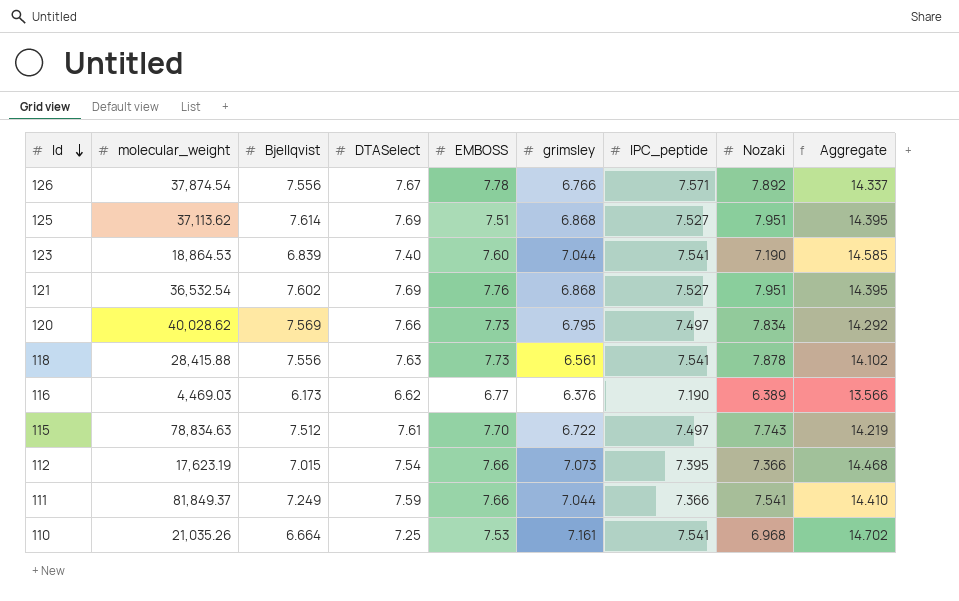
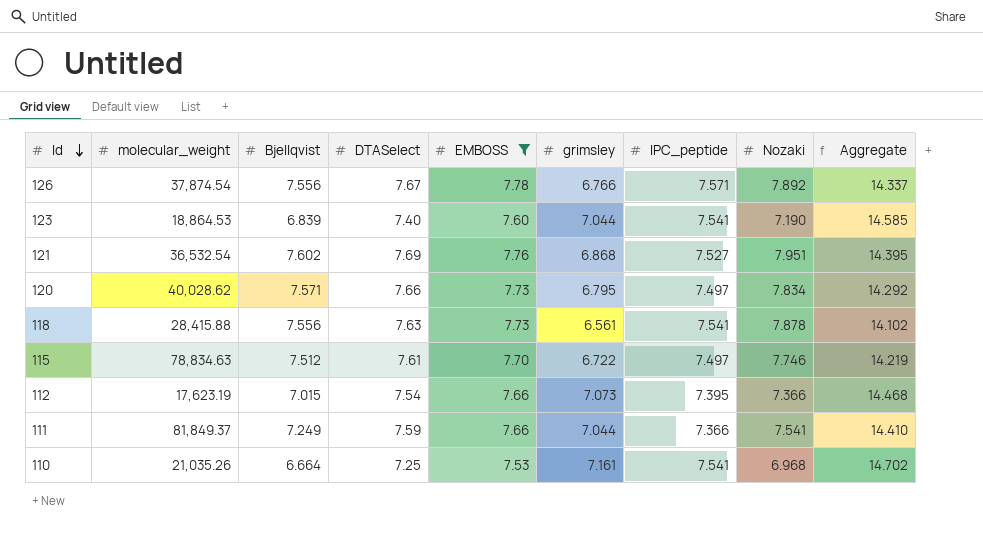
filter: none -> EMBOSS >= 7.53
120 | Bjellqvist: 7.569 -> 7.571
115 | Nozaki: 7.743 -> 7.746

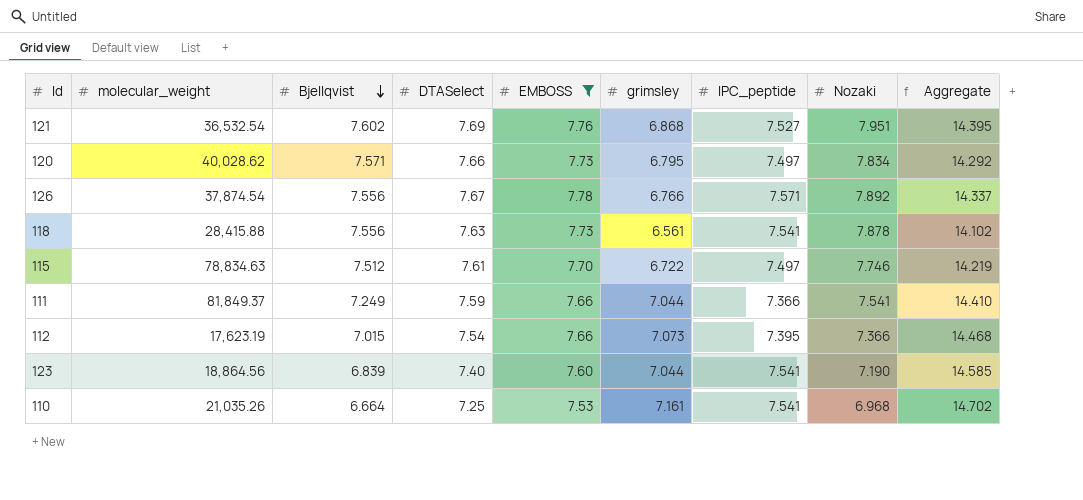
row order: Id descending -> Bjellqvist descending
123 | molecular_weight: 18,864.53 -> 18,864.56

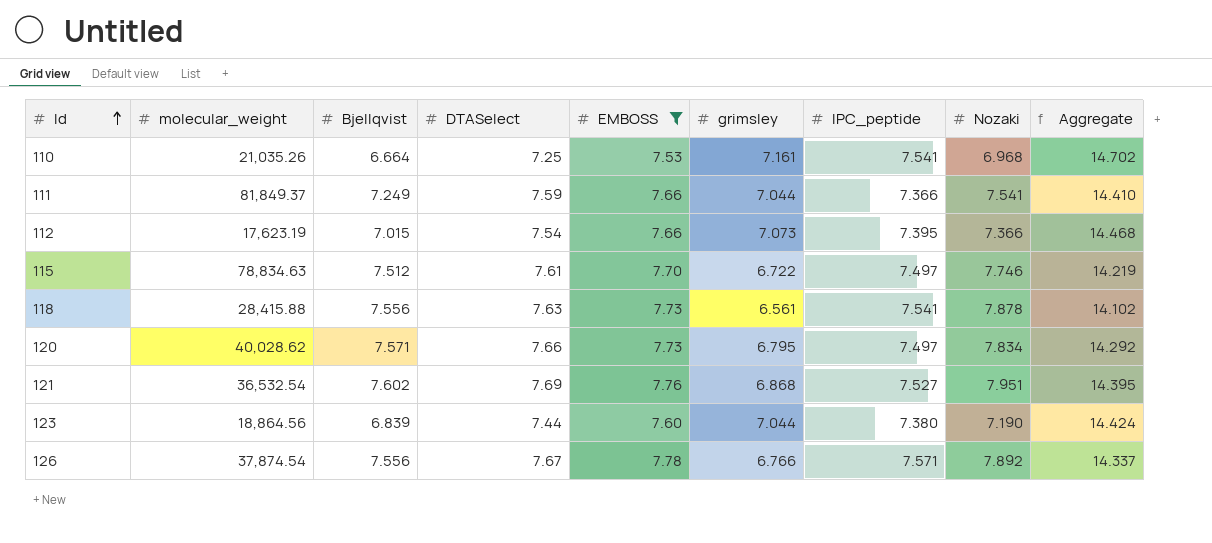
row order: Bjellqvist descending -> Id ascending
123 | DTASelect: 7.40 -> 7.44
123 | IPC_peptide: 7.541 -> 7.380
123 | Aggregate: 14.585 -> 14.424

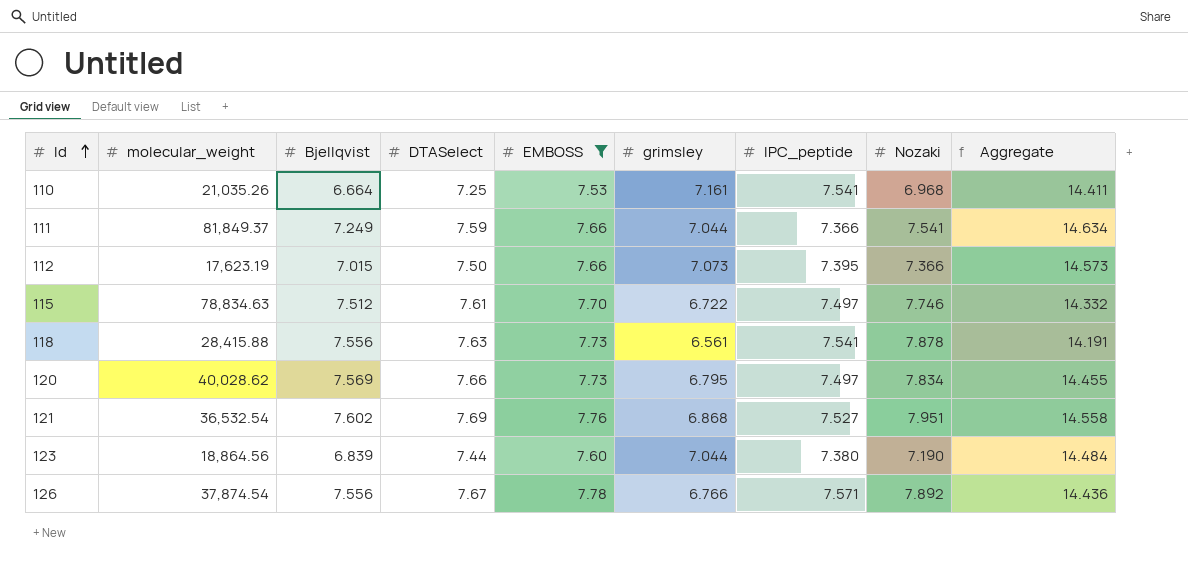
column Aggregate | formula: [grimsley] + [IPC_peptide] -> [DTASelect] + [grimsley]
112 | DTASelect: 7.54 -> 7.50
120 | Bjellqvist: 7.571 -> 7.569

